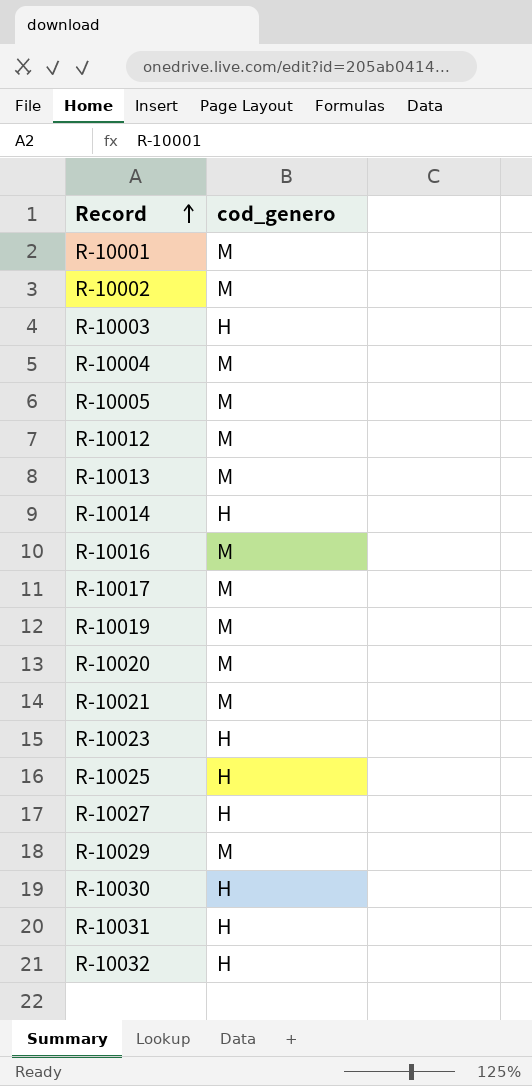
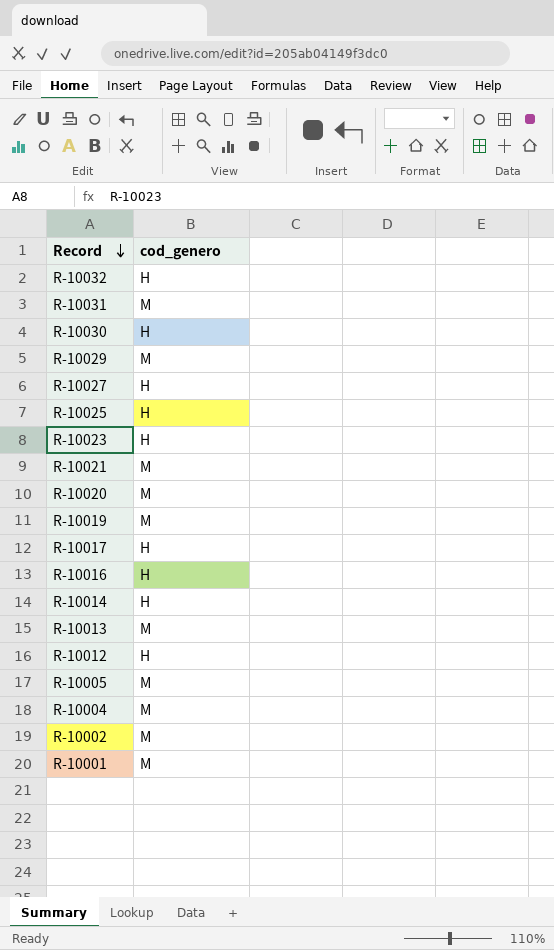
row order: Record ascending -> Record descending
row R-10003: H -> none
R-10031 | cod_genero: H -> M
R-10017 | cod_genero: M -> H
R-10016 | cod_genero: M -> H
R-10012 | cod_genero: M -> H

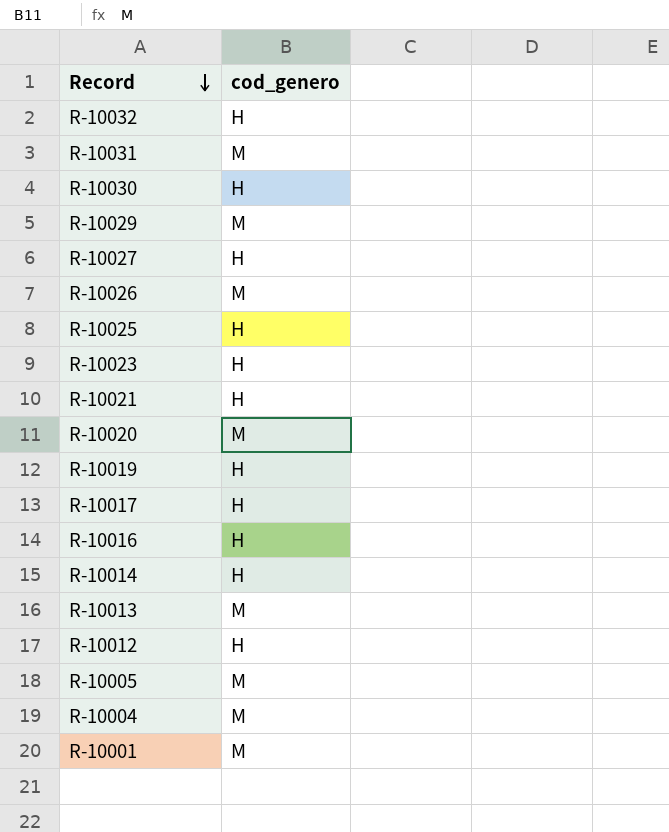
row R-10002: M -> none
row R-10026: none -> M
R-10021 | cod_genero: M -> H
R-10019 | cod_genero: M -> H

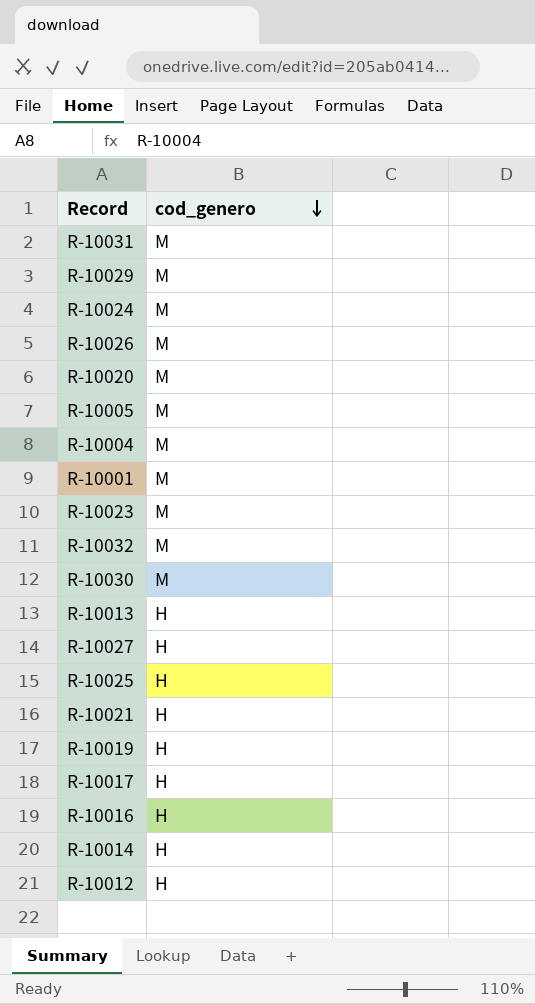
row order: Record descending -> cod_genero descending
row R-10024: none -> M
R-10023 | cod_genero: H -> M
R-10032 | cod_genero: H -> M
R-10030 | cod_genero: H -> M
R-10013 | cod_genero: M -> H

